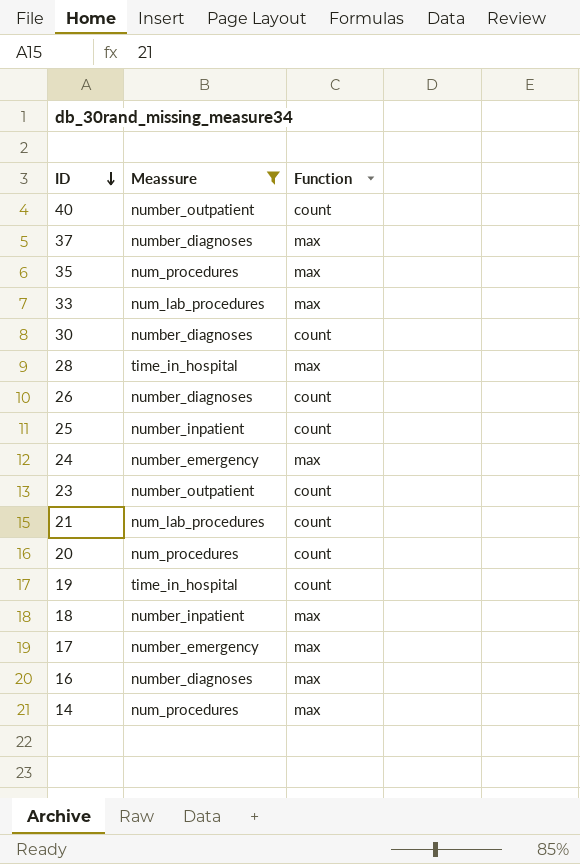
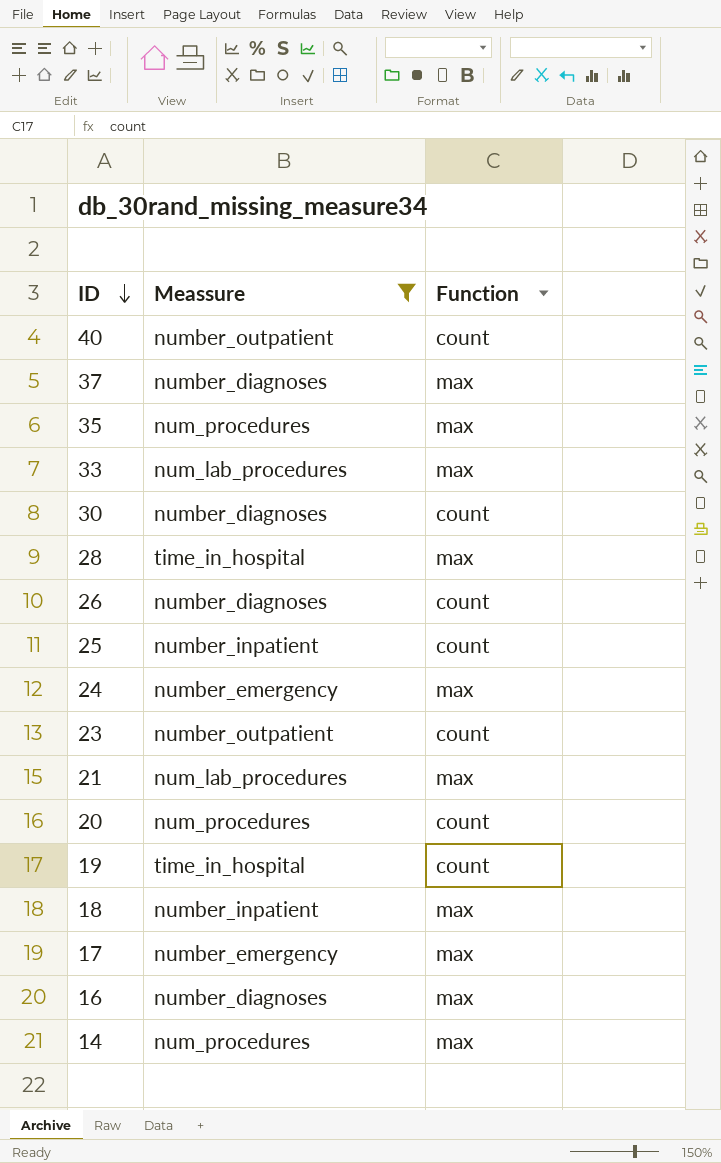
21 | Function: count -> max

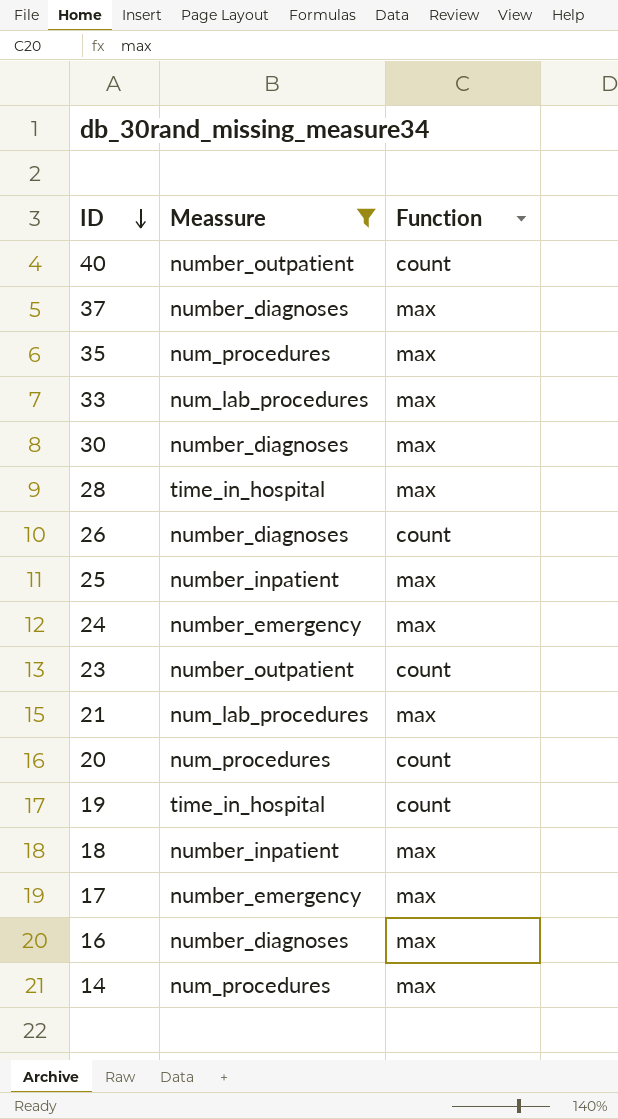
30 | Function: count -> max
25 | Function: count -> max

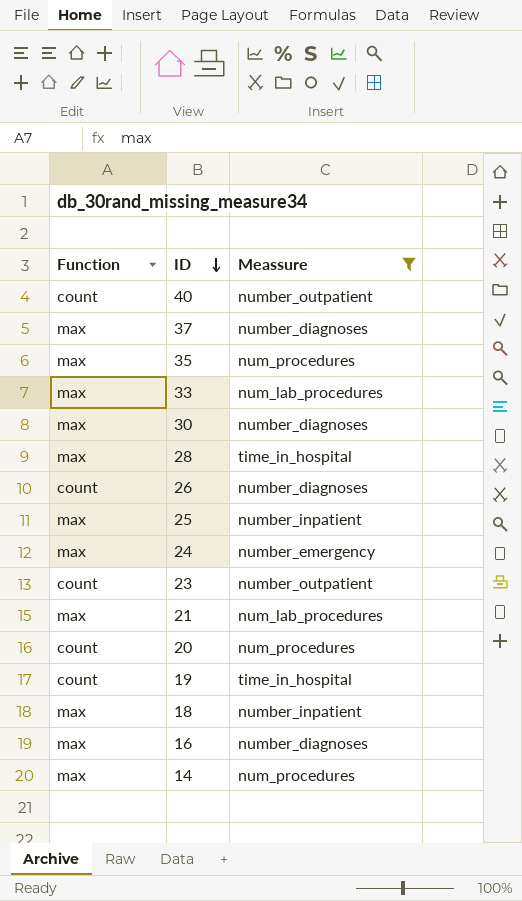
column Function | position: 3 -> 1
row 17: number_emergency | max -> none

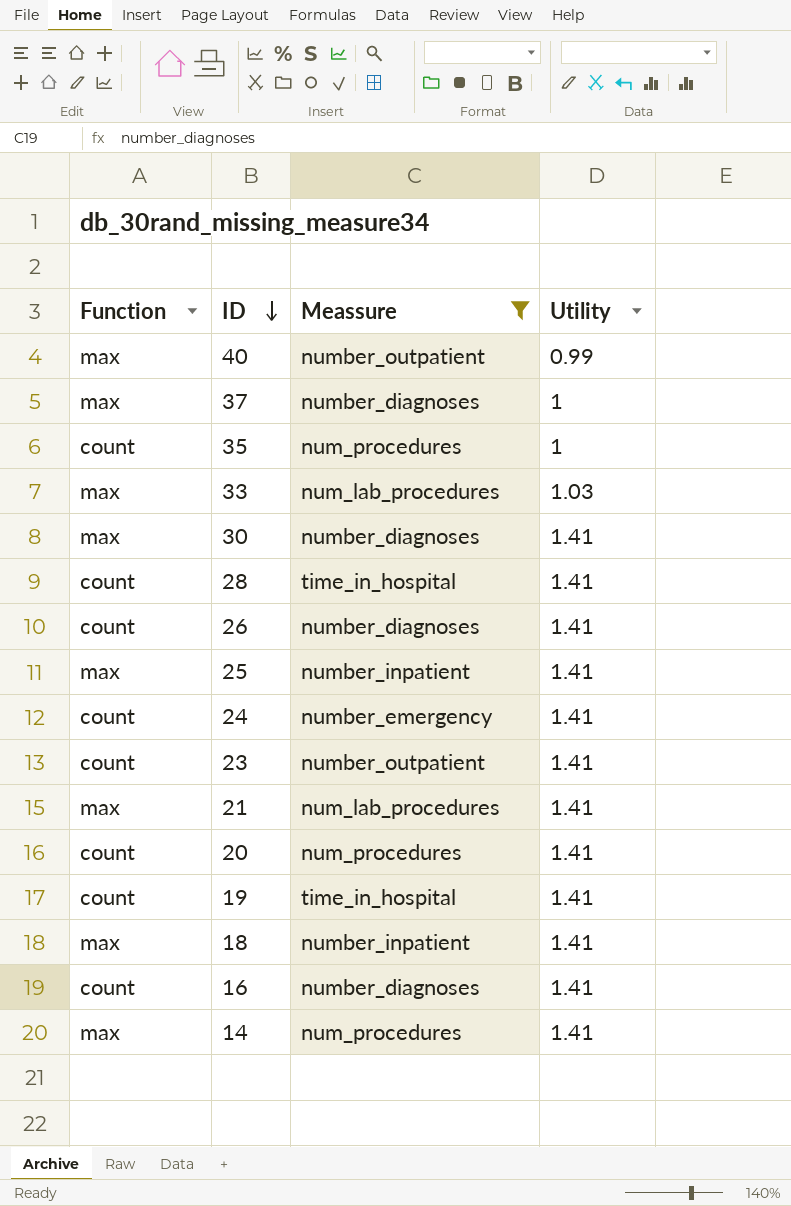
column Utility | position: none -> 4
40 | Function: count -> max
35 | Function: max -> count
28 | Function: max -> count
24 | Function: max -> count
16 | Function: max -> count

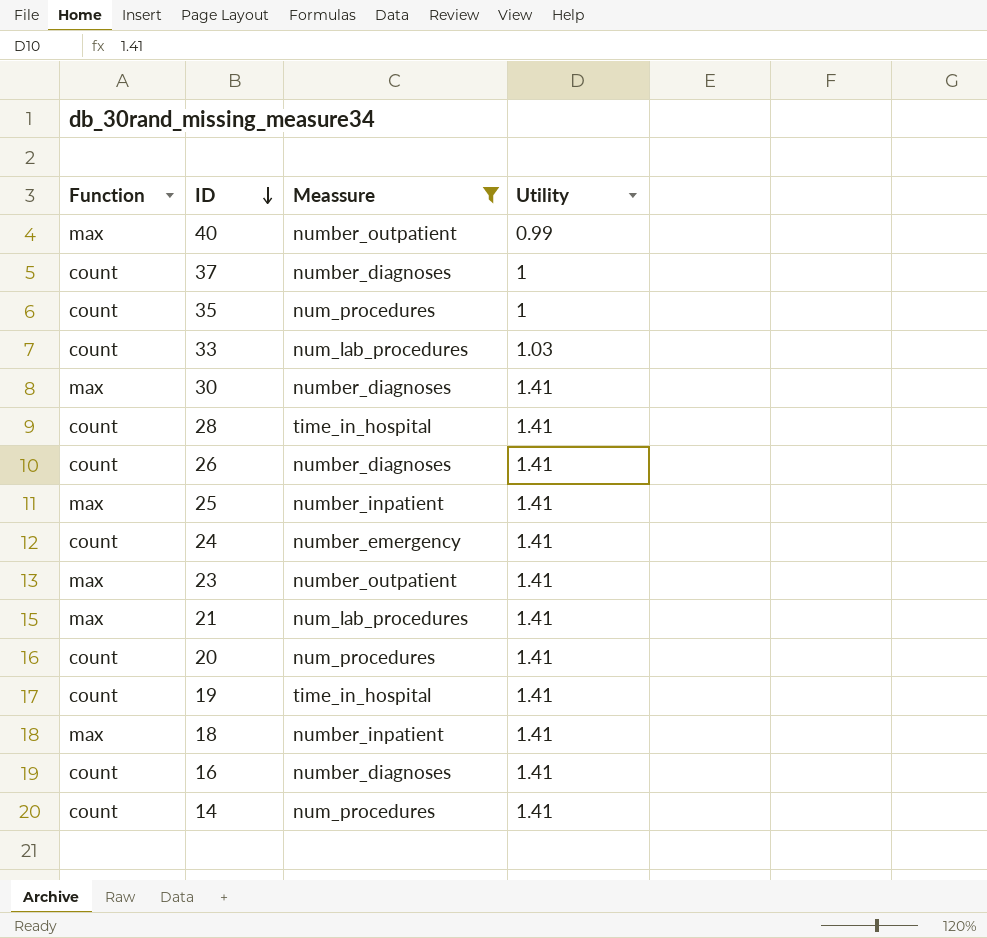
37 | Function: max -> count
33 | Function: max -> count
23 | Function: count -> max
14 | Function: max -> count

